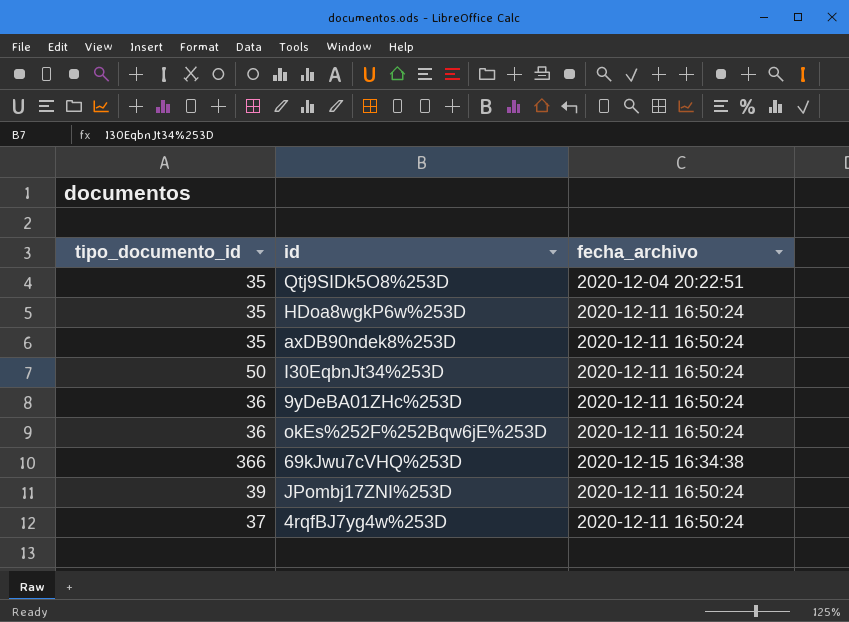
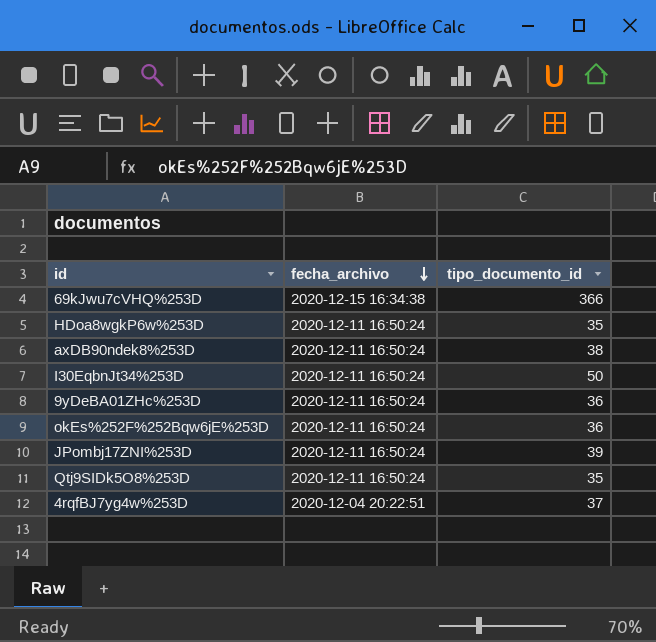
row order: none -> fecha_archivo descending
column tipo_documento_id | position: 1 -> 3
axDB90ndek8%253D | tipo_documento_id: 35 -> 38
Qtj9SIDk5O8%253D | fecha_archivo: 2020-12-04 20:22:51 -> 2020-12-11 16:50:24
4rqfBJ7yg4w%253D | fecha_archivo: 2020-12-11 16:50:24 -> 2020-12-04 20:22:51

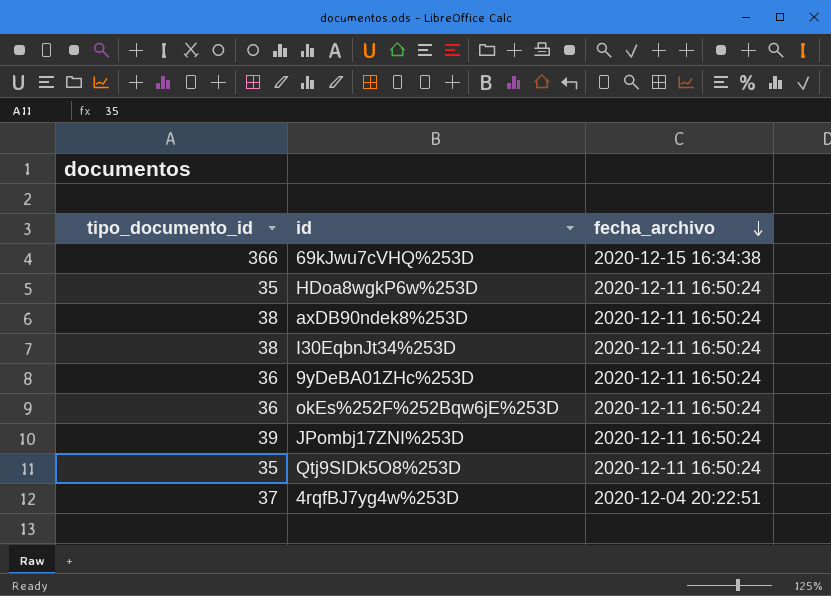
column tipo_documento_id | position: 3 -> 1
I30EqbnJt34%253D | tipo_documento_id: 50 -> 38

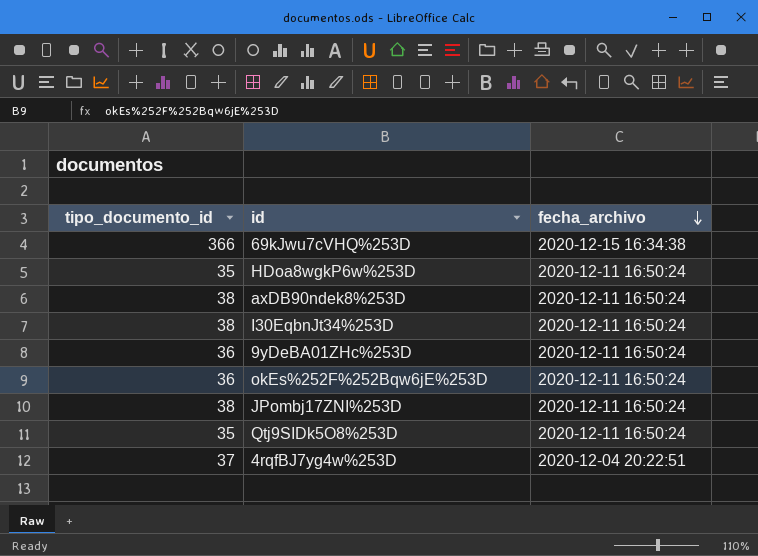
JPombj17ZNI%253D | tipo_documento_id: 39 -> 38

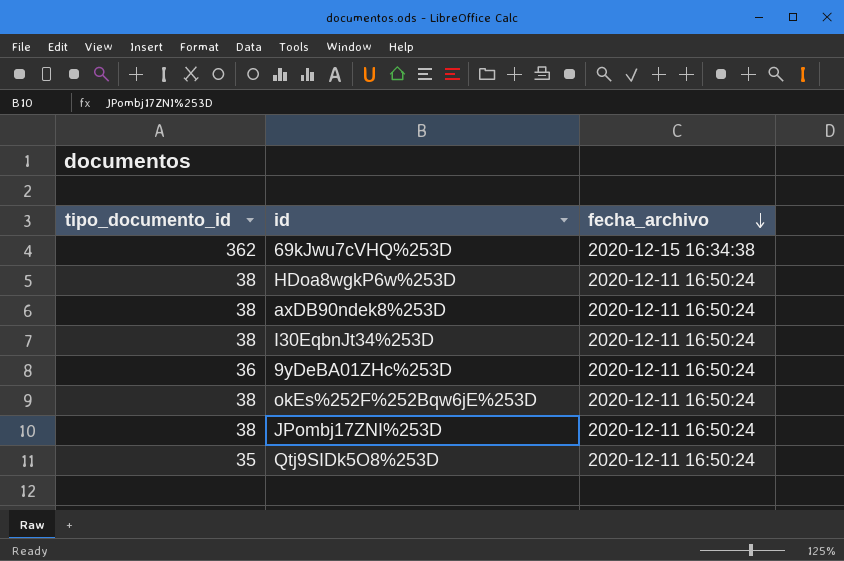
row 4rqfBJ7yg4w%253D: 37 | 2020-12-04 20:22:51 -> none
69kJwu7cVHQ%253D | tipo_documento_id: 366 -> 362
HDoa8wgkP6w%253D | tipo_documento_id: 35 -> 38
okEs%252F%252Bqw6jE%253D | tipo_documento_id: 36 -> 38

